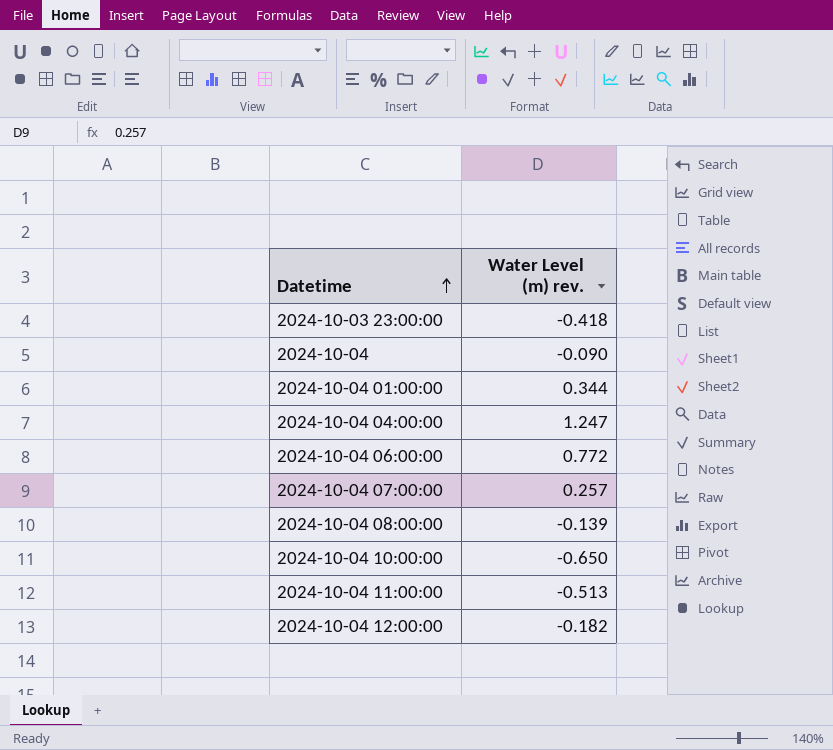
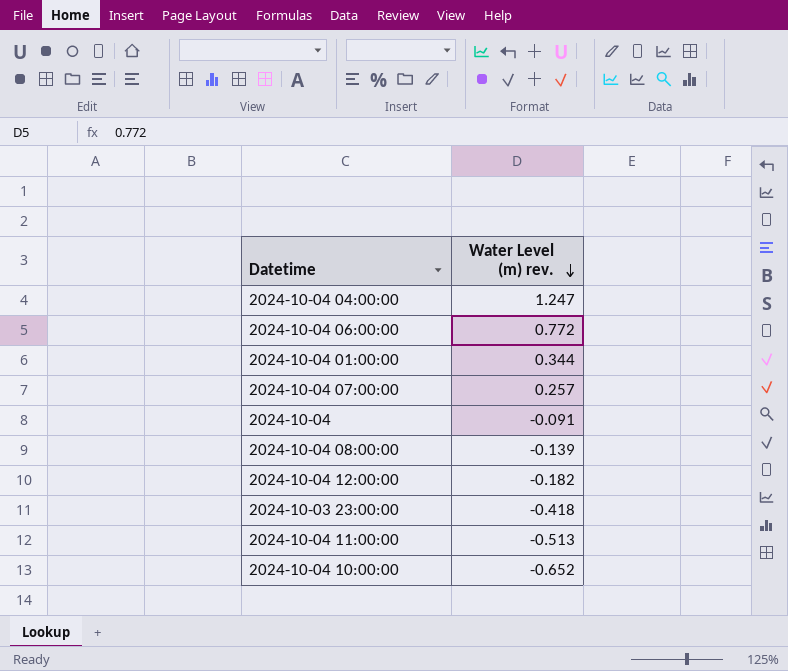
row order: Datetime ascending -> Water Level (m) rev. descending
2024-10-04 | Water Level (m) rev.: -0.090 -> -0.091
2024-10-04 10:00:00 | Water Level (m) rev.: -0.650 -> -0.652

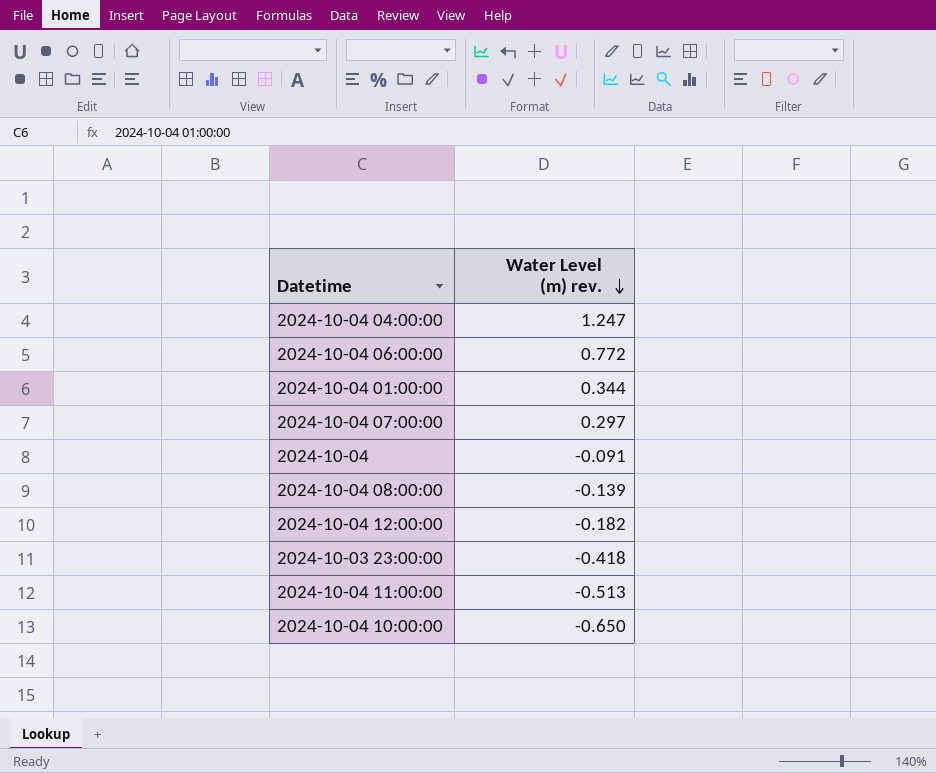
2024-10-04 07:00:00 | Water Level (m) rev.: 0.257 -> 0.297
2024-10-04 10:00:00 | Water Level (m) rev.: -0.652 -> -0.650

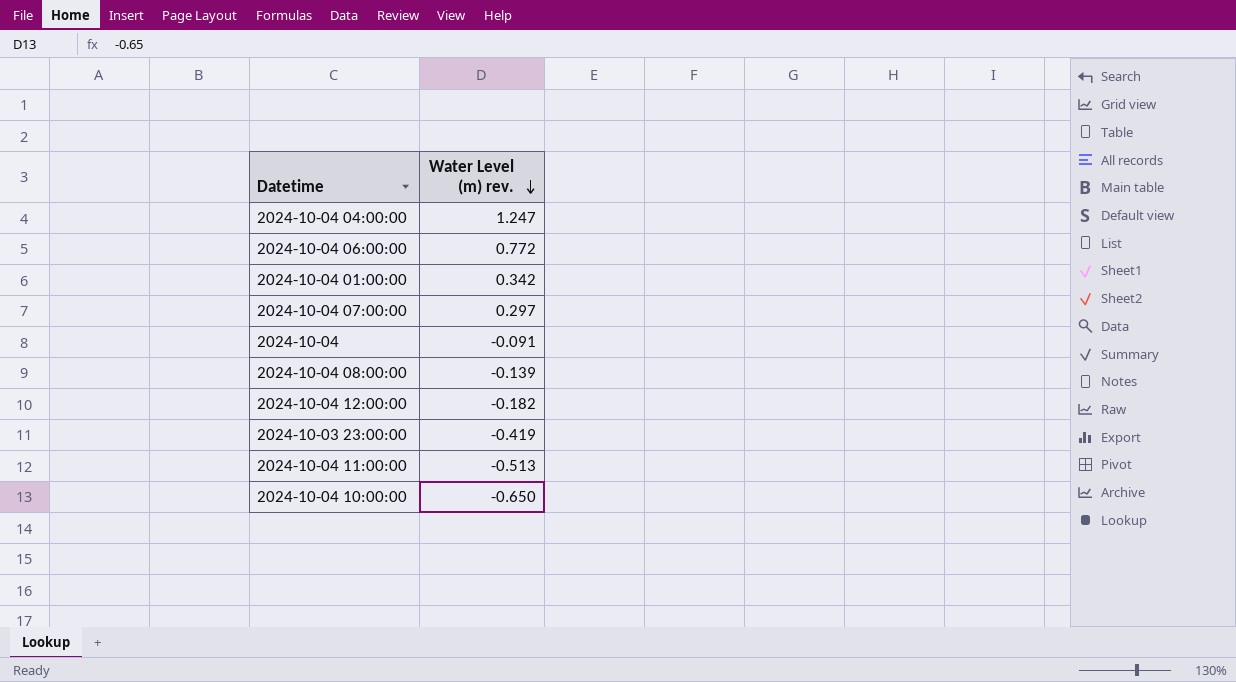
2024-10-04 01:00:00 | Water Level (m) rev.: 0.344 -> 0.342
2024-10-03 23:00:00 | Water Level (m) rev.: -0.418 -> -0.419

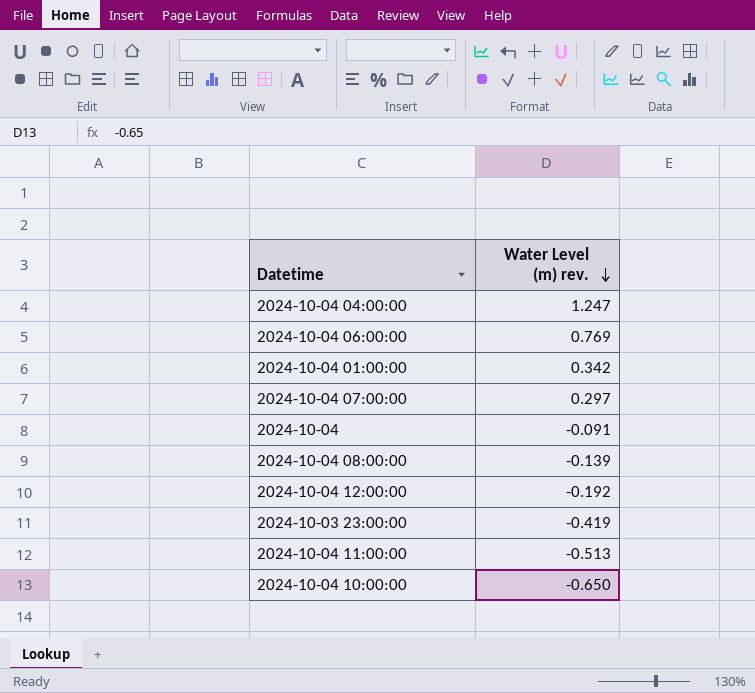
2024-10-04 06:00:00 | Water Level (m) rev.: 0.772 -> 0.769
2024-10-04 12:00:00 | Water Level (m) rev.: -0.182 -> -0.192

